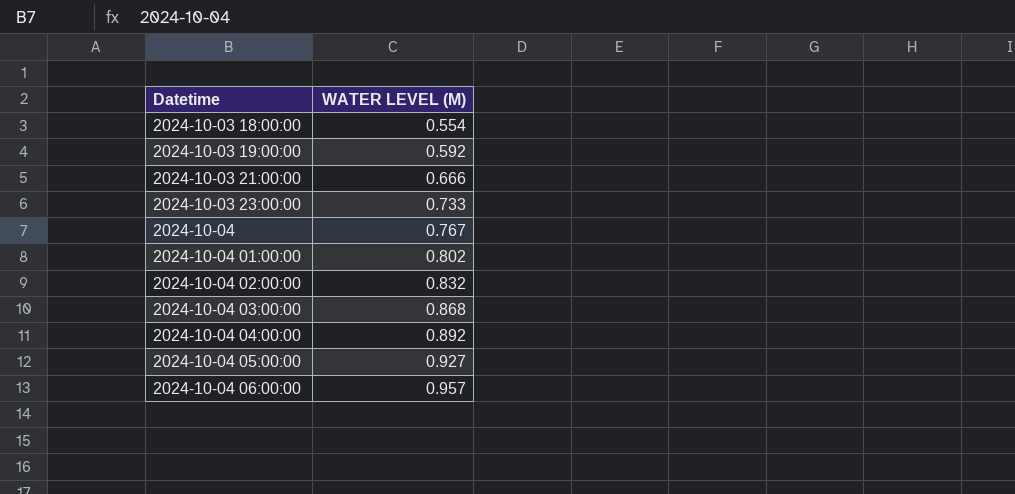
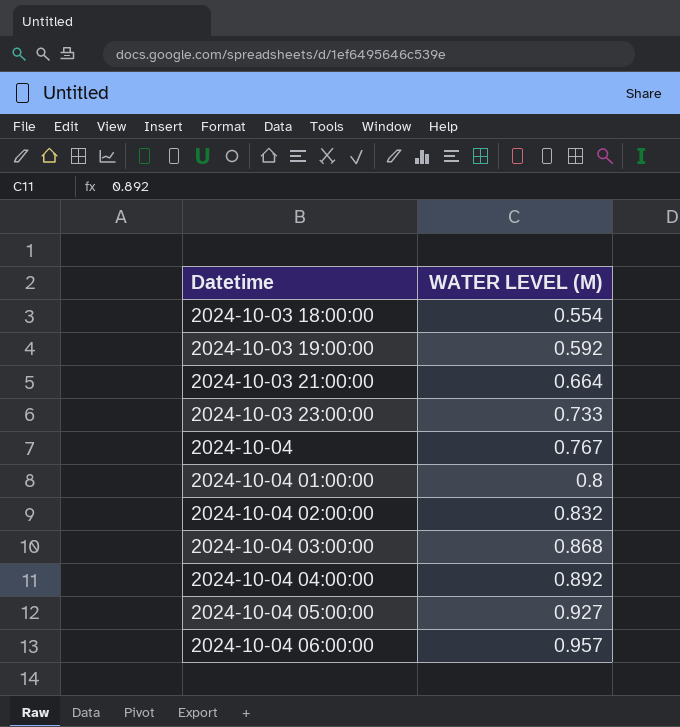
2024-10-03 21:00:00 | WATER LEVEL (M): 0.666 -> 0.664
2024-10-04 01:00:00 | WATER LEVEL (M): 0.802 -> 0.8

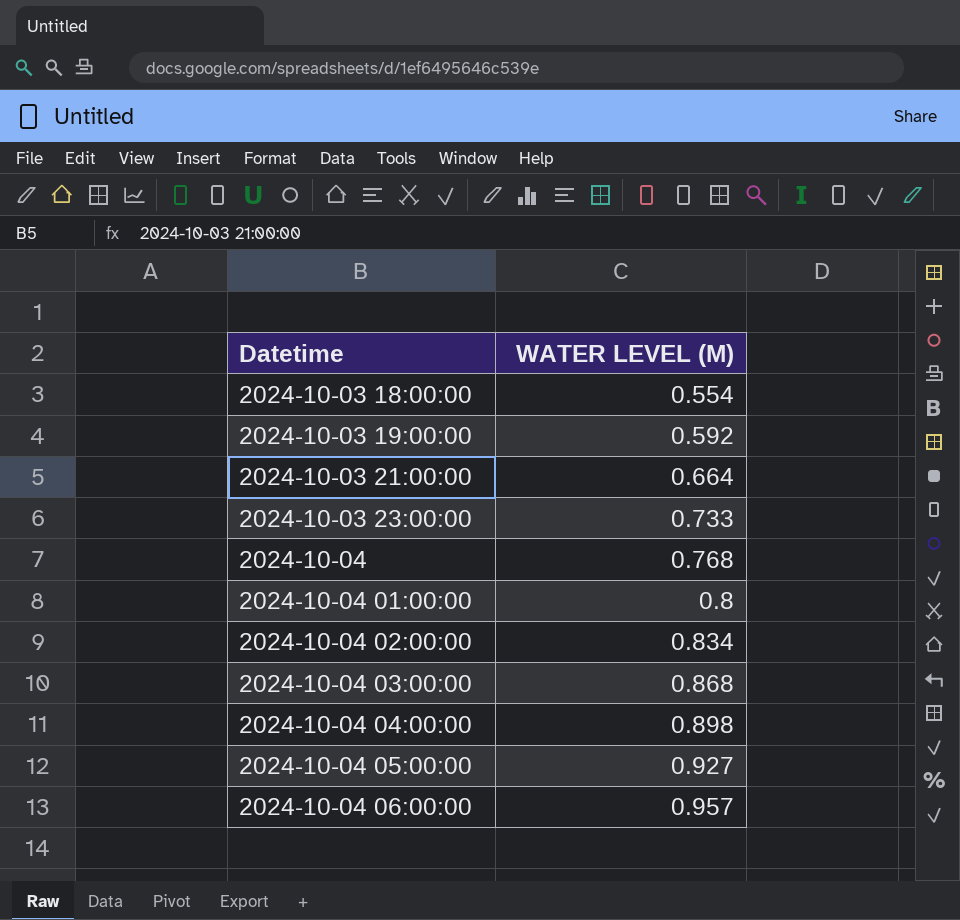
2024-10-04 | WATER LEVEL (M): 0.767 -> 0.768
2024-10-04 02:00:00 | WATER LEVEL (M): 0.832 -> 0.834
2024-10-04 04:00:00 | WATER LEVEL (M): 0.892 -> 0.898

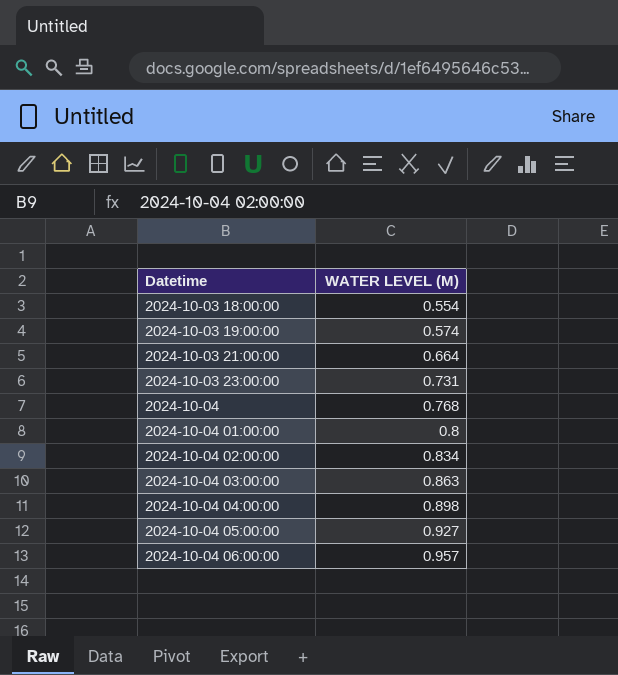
2024-10-03 19:00:00 | WATER LEVEL (M): 0.592 -> 0.574
2024-10-03 23:00:00 | WATER LEVEL (M): 0.733 -> 0.731
2024-10-04 03:00:00 | WATER LEVEL (M): 0.868 -> 0.863

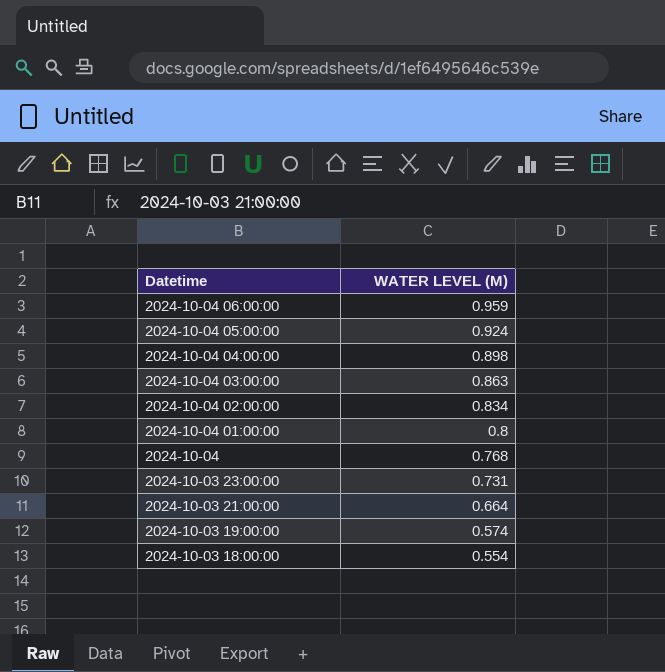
row order: Datetime ascending -> Datetime descending
2024-10-04 06:00:00 | WATER LEVEL (M): 0.957 -> 0.959
2024-10-04 05:00:00 | WATER LEVEL (M): 0.927 -> 0.924

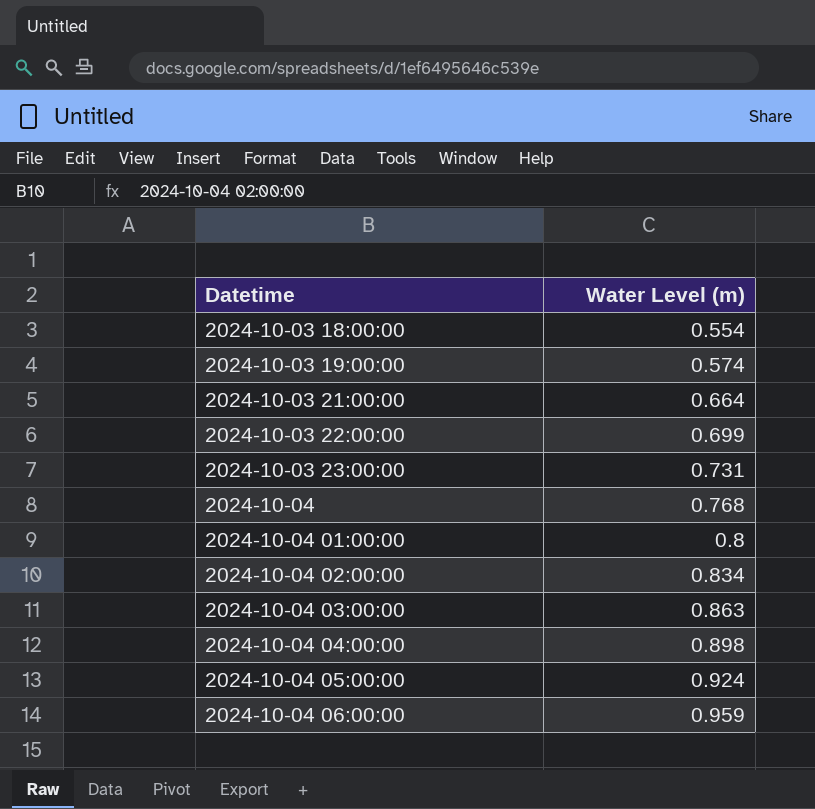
row order: Datetime descending -> Datetime ascending
column name: WATER LEVEL (M) -> Water Level (m)
row 2024-10-03 22:00:00: none -> 0.699

